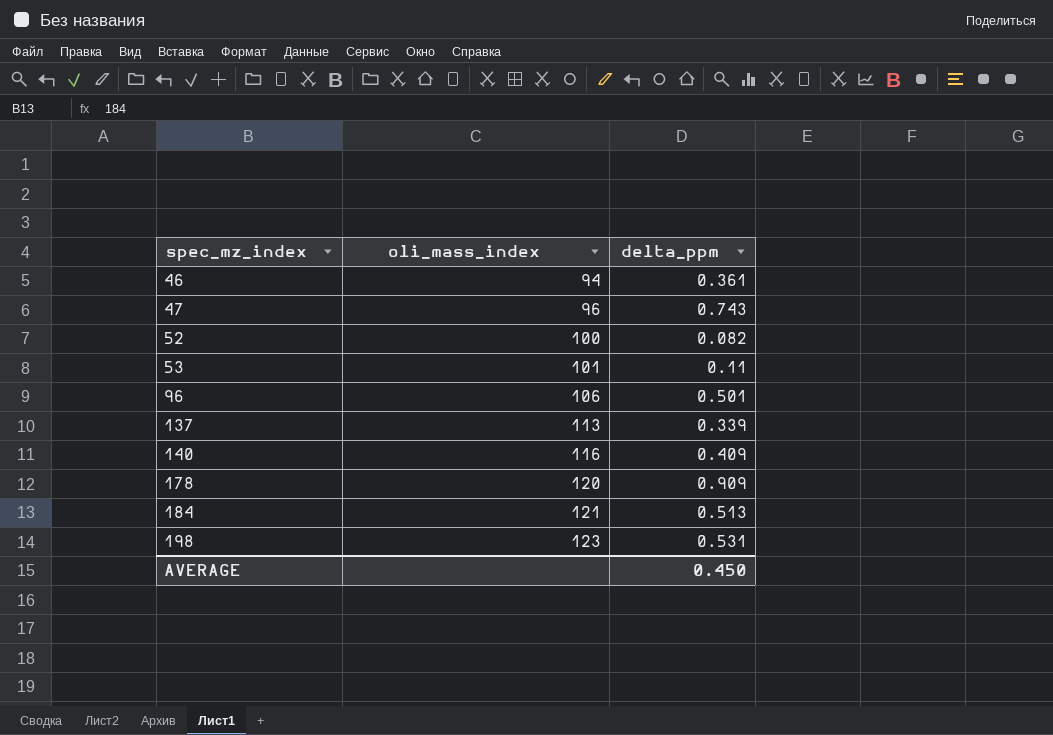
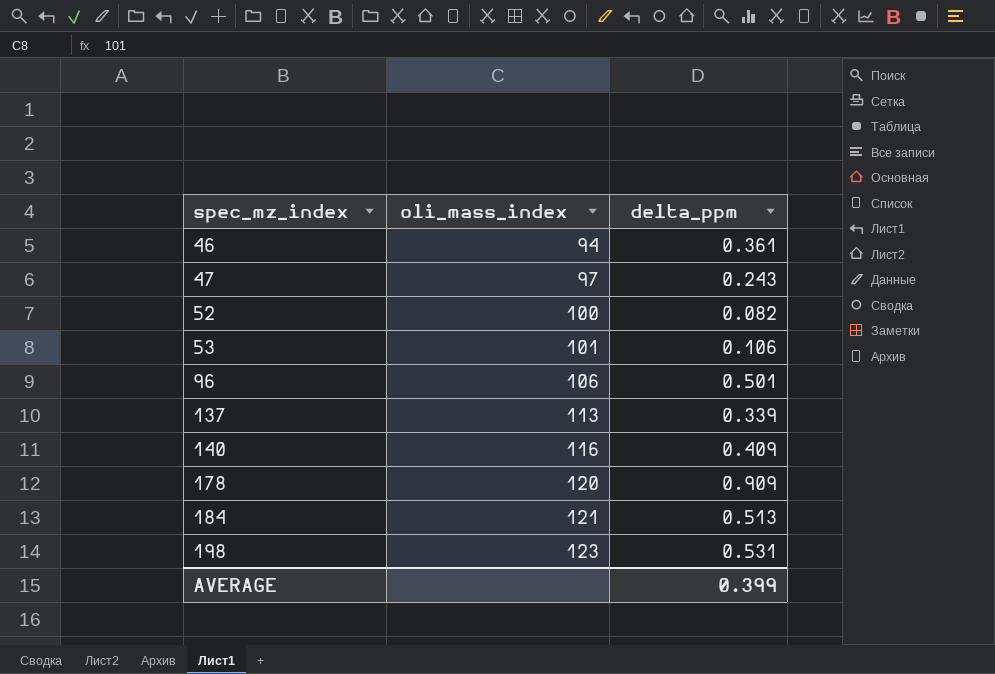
47 | oli_mass_index: 96 -> 97
47 | delta_ppm: 0.743 -> 0.243
53 | delta_ppm: 0.11 -> 0.106
AVERAGE | delta_ppm: 0.450 -> 0.399

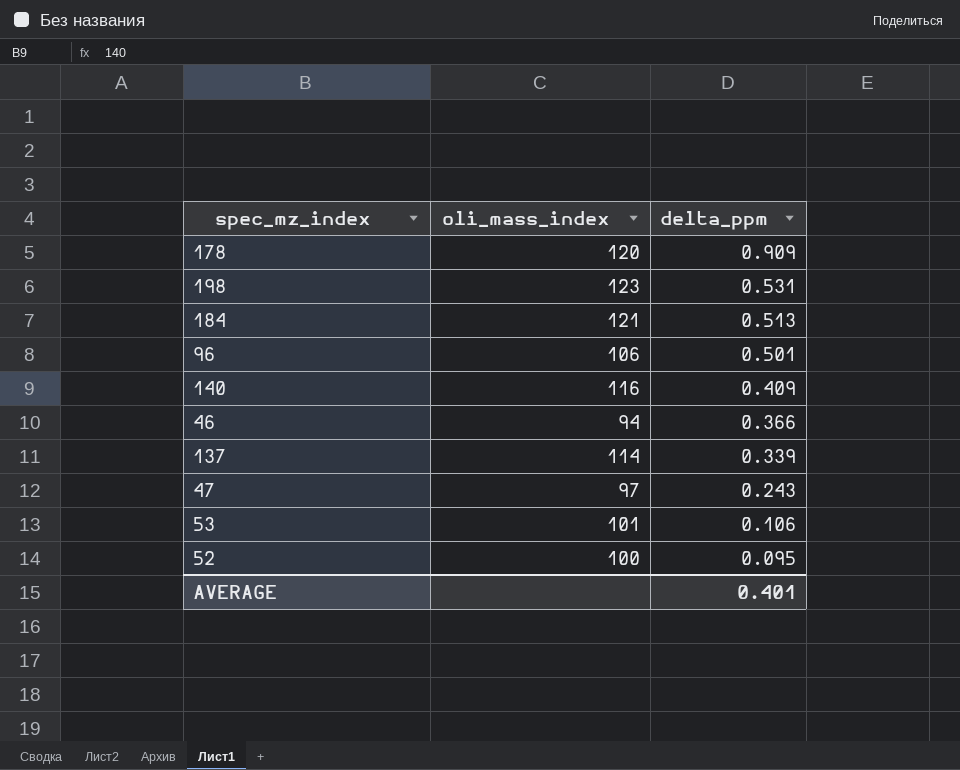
row order: spec_mz_index ascending -> delta_ppm descending
46 | delta_ppm: 0.361 -> 0.366
137 | oli_mass_index: 113 -> 114
52 | delta_ppm: 0.082 -> 0.095
AVERAGE | delta_ppm: 0.399 -> 0.401

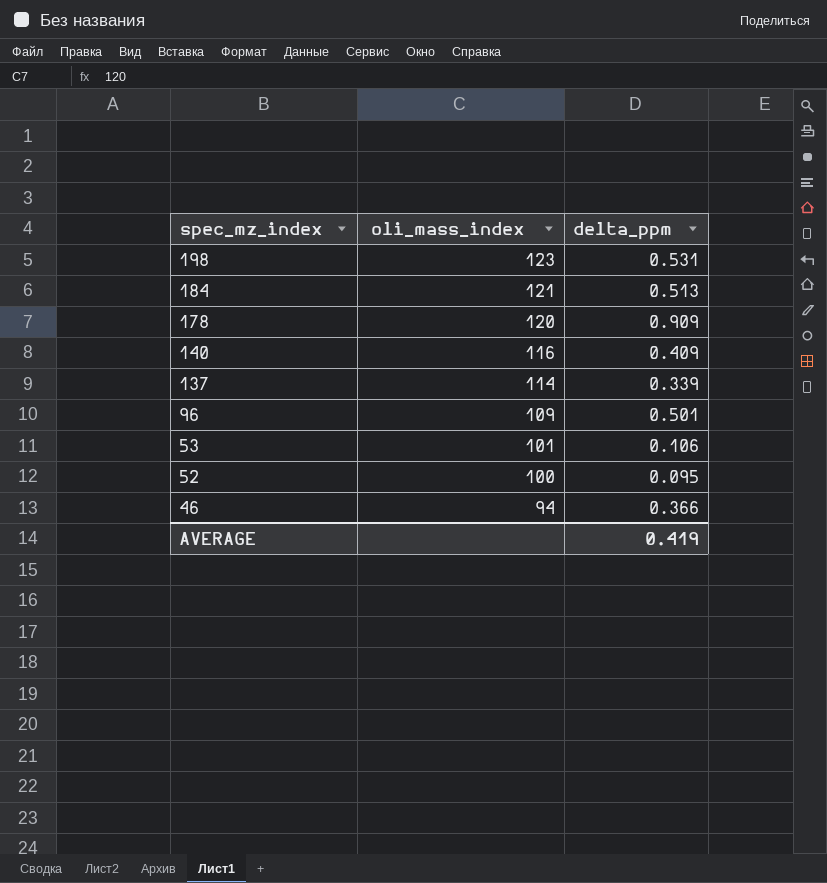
row order: delta_ppm descending -> spec_mz_index descending
row 47: 97 | 0.243 -> none
96 | oli_mass_index: 106 -> 109
AVERAGE | delta_ppm: 0.401 -> 0.419

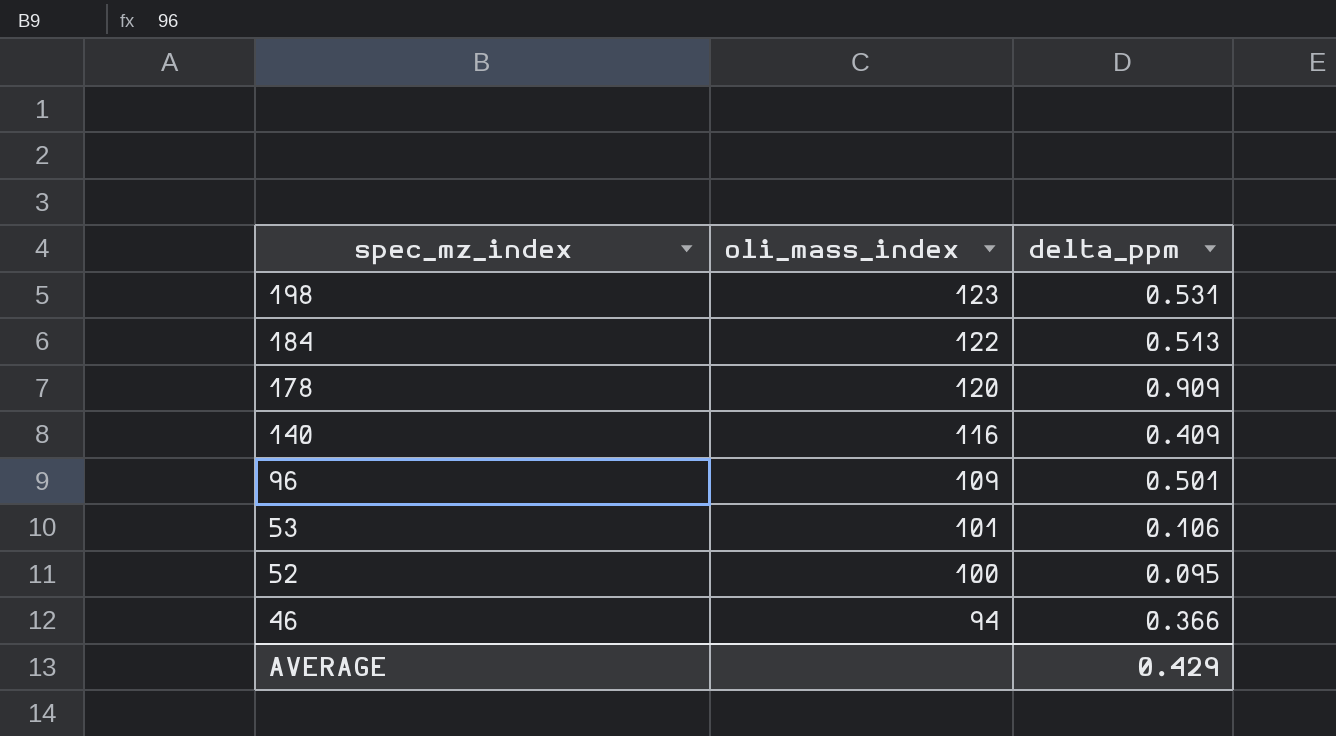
row 137: 114 | 0.339 -> none
184 | oli_mass_index: 121 -> 122
AVERAGE | delta_ppm: 0.419 -> 0.429

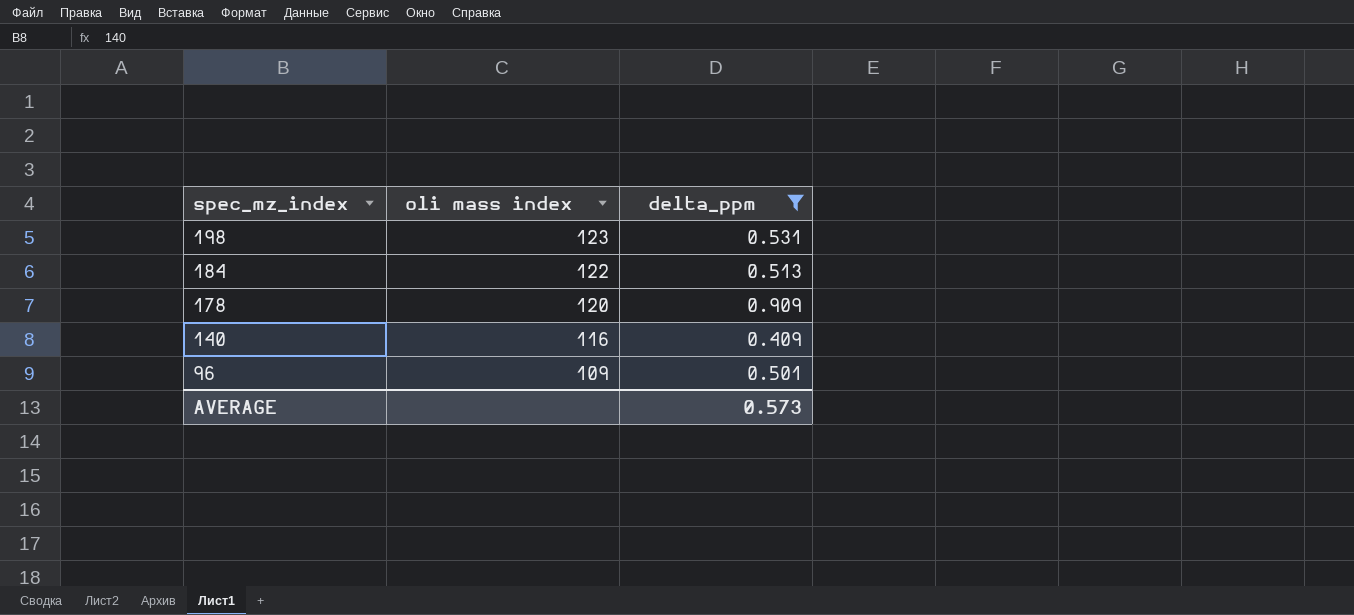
filter: none -> delta_ppm >= 0.409
column name: oli_mass_index -> oli mass index
AVERAGE | delta_ppm: 0.429 -> 0.573

